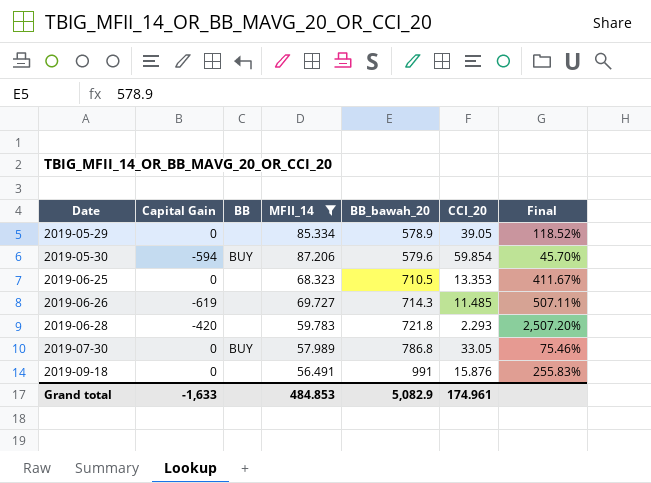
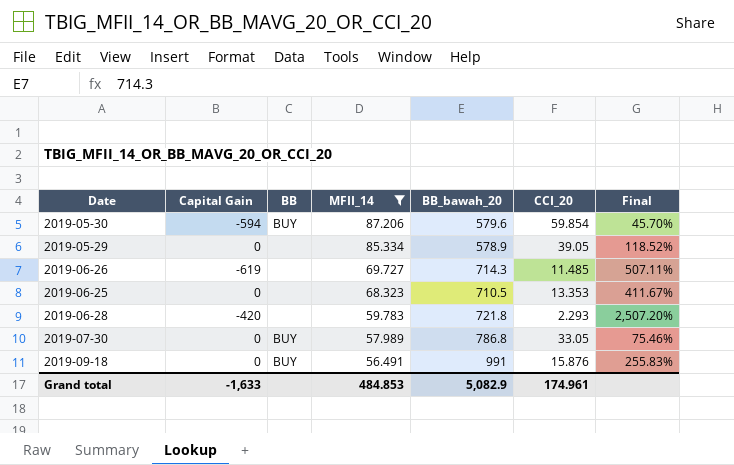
row order: Date ascending -> MFII_14 descending
2019-09-18 | BB: none -> BUY

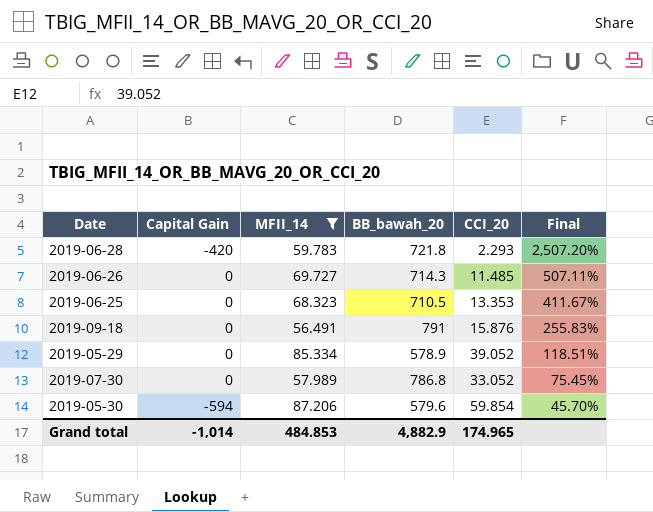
row order: MFII_14 descending -> Final descending
column BB | position: 3 -> none
2019-06-26 | Capital Gain: -619 -> 0
2019-09-18 | BB_bawah_20: 991 -> 791
2019-05-29 | CCI_20: 39.05 -> 39.052
2019-05-29 | Final: 118.52% -> 118.51%
2019-07-30 | CCI_20: 33.05 -> 33.052
2019-07-30 | Final: 75.46% -> 75.45%
Grand total | Capital Gain: -1,633 -> -1,014
Grand total | BB_bawah_20: 5,082.9 -> 4,882.9
Grand total | CCI_20: 174.961 -> 174.965

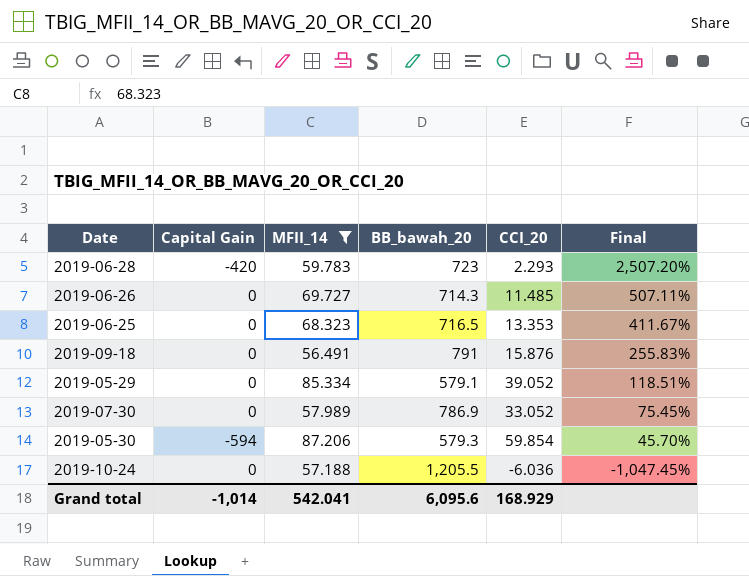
2019-06-28 | BB_bawah_20: 721.8 -> 723
2019-06-25 | BB_bawah_20: 710.5 -> 716.5
2019-05-29 | BB_bawah_20: 578.9 -> 579.1
2019-07-30 | BB_bawah_20: 786.8 -> 786.9
2019-05-30 | BB_bawah_20: 579.6 -> 579.3
row 2019-10-24: none -> 0 | 57.188 | 1,205.5 | -6.036 | -1,047.45%
Grand total | MFII_14: 484.853 -> 542.041
Grand total | BB_bawah_20: 4,882.9 -> 6,095.6
Grand total | CCI_20: 174.965 -> 168.929

